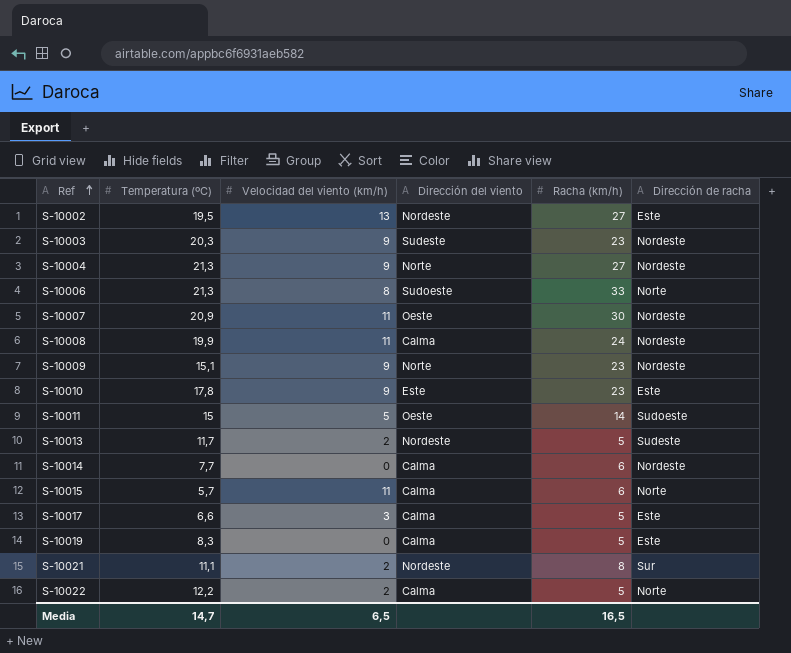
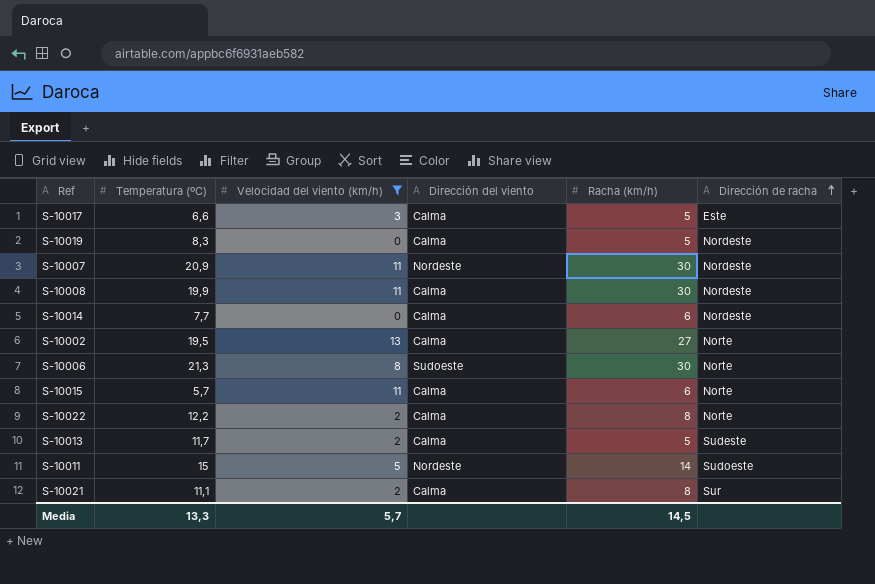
filter: none -> Velocidad del viento (km/h) != 9
row order: Ref ascending -> Dirección de racha ascending
S-10019 | Dirección de racha: Este -> Nordeste
S-10007 | Dirección del viento: Oeste -> Nordeste
S-10008 | Racha (km/h): 24 -> 30
S-10002 | Dirección del viento: Nordeste -> Calma
S-10002 | Dirección de racha: Este -> Norte
S-10006 | Racha (km/h): 33 -> 30
S-10022 | Racha (km/h): 5 -> 8
S-10013 | Dirección del viento: Nordeste -> Calma
S-10011 | Dirección del viento: Oeste -> Nordeste
S-10021 | Dirección del viento: Nordeste -> Calma
Media | Temperatura (ºC): 14,7 -> 13,3
Media | Velocidad del viento (km/h): 6,5 -> 5,7
Media | Racha (km/h): 16,5 -> 14,5

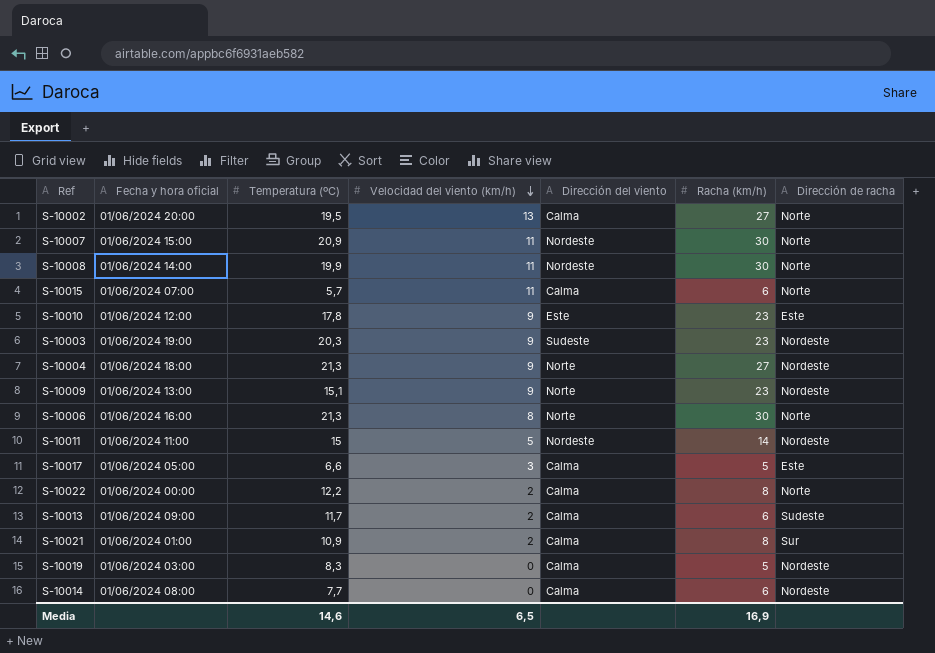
filter: Velocidad del viento (km/h) != 9 -> none
row order: Dirección de racha ascending -> Velocidad del viento (km/h) descending
column Fecha y hora oficial | position: none -> 2
S-10007 | Dirección de racha: Nordeste -> Norte
S-10008 | Dirección del viento: Calma -> Nordeste
S-10008 | Dirección de racha: Nordeste -> Norte
S-10006 | Dirección del viento: Sudoeste -> Norte
S-10011 | Dirección de racha: Sudoeste -> Nordeste
S-10013 | Racha (km/h): 5 -> 6
S-10021 | Temperatura (ºC): 11,1 -> 10,9
Media | Temperatura (ºC): 13,3 -> 14,6
Media | Velocidad del viento (km/h): 5,7 -> 6,5
Media | Racha (km/h): 14,5 -> 16,9

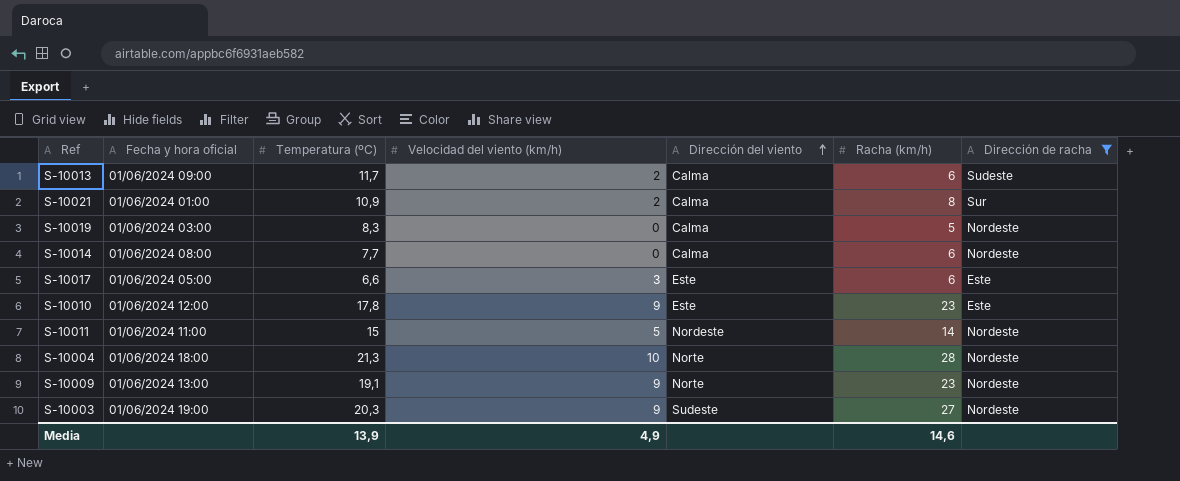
filter: none -> Dirección de racha != Norte
row order: Velocidad del viento (km/h) descending -> Dirección del viento ascending
S-10017 | Dirección del viento: Calma -> Este
S-10017 | Racha (km/h): 5 -> 6
S-10004 | Velocidad del viento (km/h): 9 -> 10
S-10004 | Racha (km/h): 27 -> 28
S-10009 | Temperatura (ºC): 15,1 -> 19,1
S-10003 | Racha (km/h): 23 -> 27
Media | Temperatura (ºC): 14,6 -> 13,9
Media | Velocidad del viento (km/h): 6,5 -> 4,9
Media | Racha (km/h): 16,9 -> 14,6

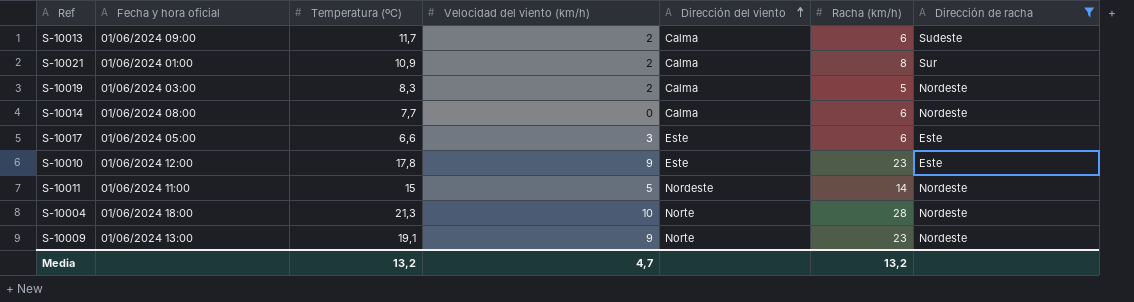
row S-10003: 01/06/2024 19:00 | 20,3 | 9 | Sudeste | 27 | Nordeste -> none
S-10019 | Velocidad del viento (km/h): 0 -> 2
Media | Temperatura (ºC): 13,9 -> 13,2
Media | Velocidad del viento (km/h): 4,9 -> 4,7
Media | Racha (km/h): 14,6 -> 13,2

